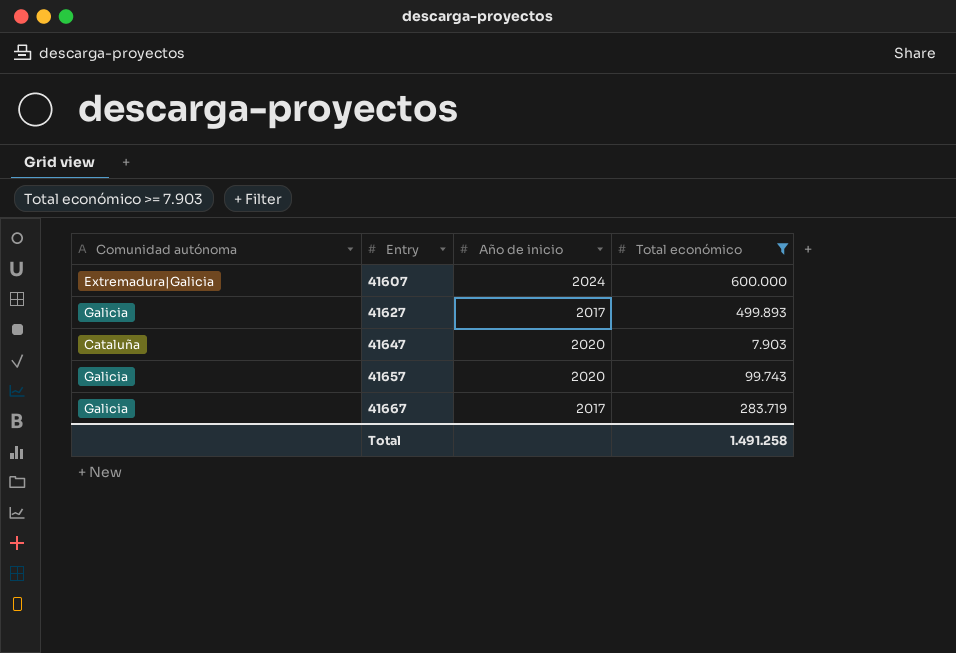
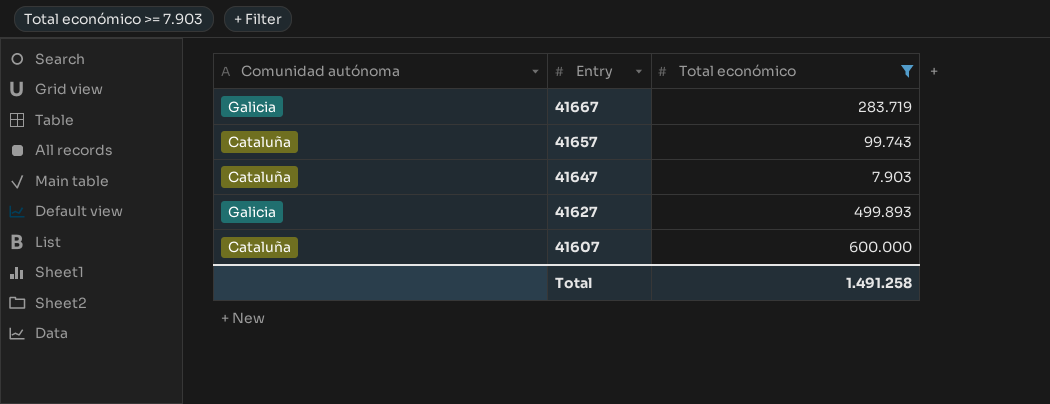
row order: Entry ascending -> Entry descending
column Año de inicio | position: 3 -> none
41657 | Comunidad autónoma: Galicia -> Cataluña
41607 | Comunidad autónoma: Extremadura|Galicia -> Cataluña

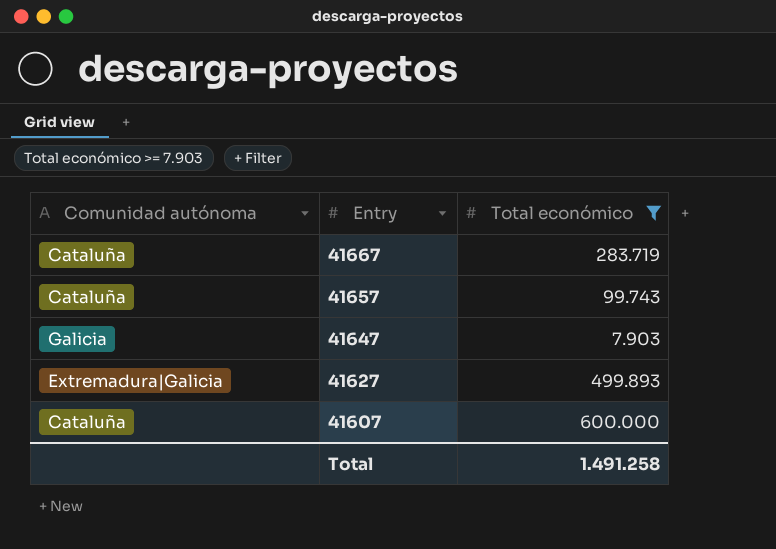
41667 | Comunidad autónoma: Galicia -> Cataluña
41647 | Comunidad autónoma: Cataluña -> Galicia
41627 | Comunidad autónoma: Galicia -> Extremadura|Galicia

